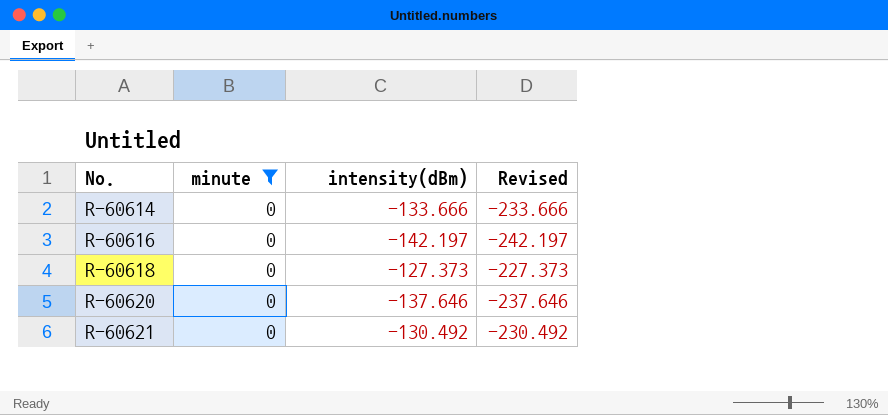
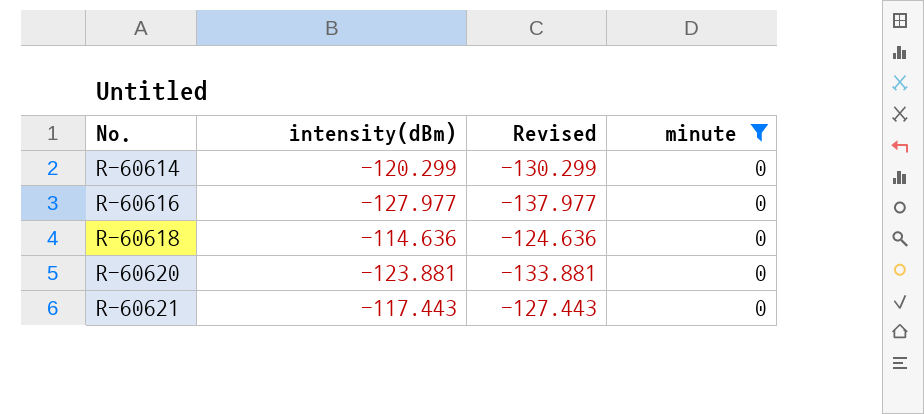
column Revised | formula: [intensity(dBm)] - 100 -> [intensity(dBm)] - 10
column minute | position: 2 -> 4
R-60614 | intensity(dBm): -133.666 -> -120.299
R-60616 | intensity(dBm): -142.197 -> -127.977
R-60618 | intensity(dBm): -127.373 -> -114.636
R-60620 | intensity(dBm): -137.646 -> -123.881
R-60621 | intensity(dBm): -130.492 -> -117.443

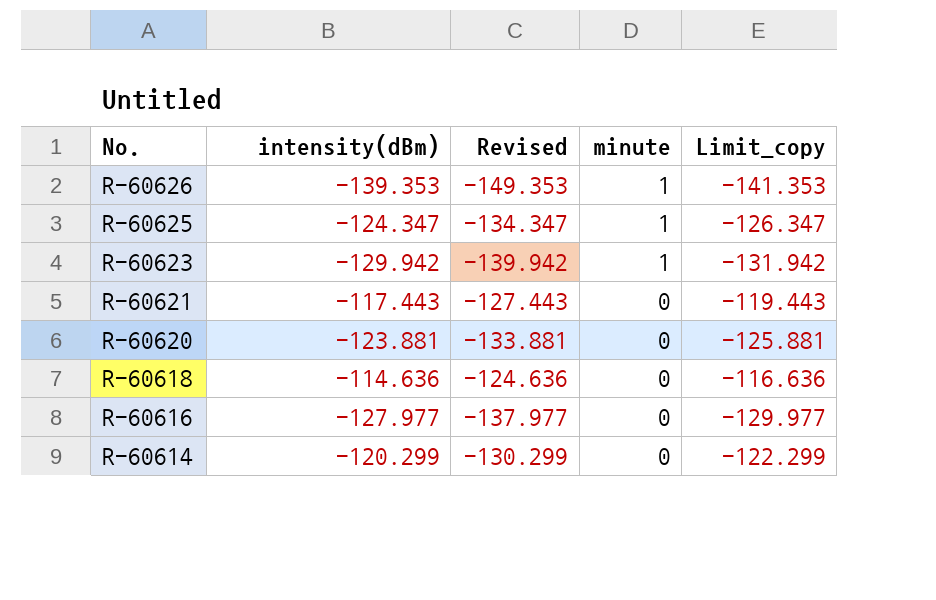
filter: minute = 0 -> none
row order: No. ascending -> No. descending
column Limit_copy | formula: none -> [intensity(dBm)] - 2

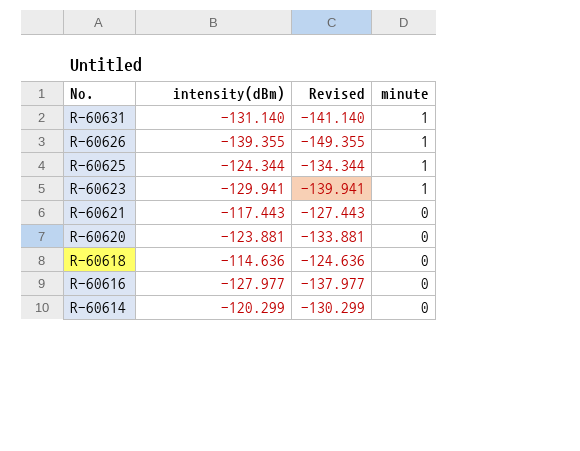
column Limit_copy | formula: [intensity(dBm)] - 2 -> none
row R-60631: none -> -131.140 | -141.140 | 1
R-60626 | intensity(dBm): -139.353 -> -139.355
R-60626 | Revised: -149.353 -> -149.355
R-60625 | intensity(dBm): -124.347 -> -124.344
R-60625 | Revised: -134.347 -> -134.344
R-60623 | intensity(dBm): -129.942 -> -129.941
R-60623 | Revised: -139.942 -> -139.941

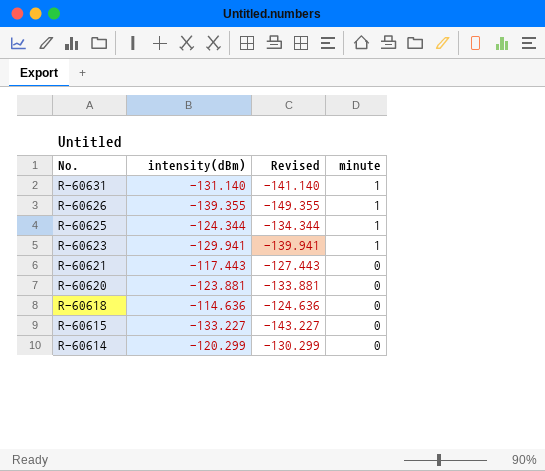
row R-60616: -127.977 | -137.977 | 0 -> none
row R-60615: none -> -133.227 | -143.227 | 0

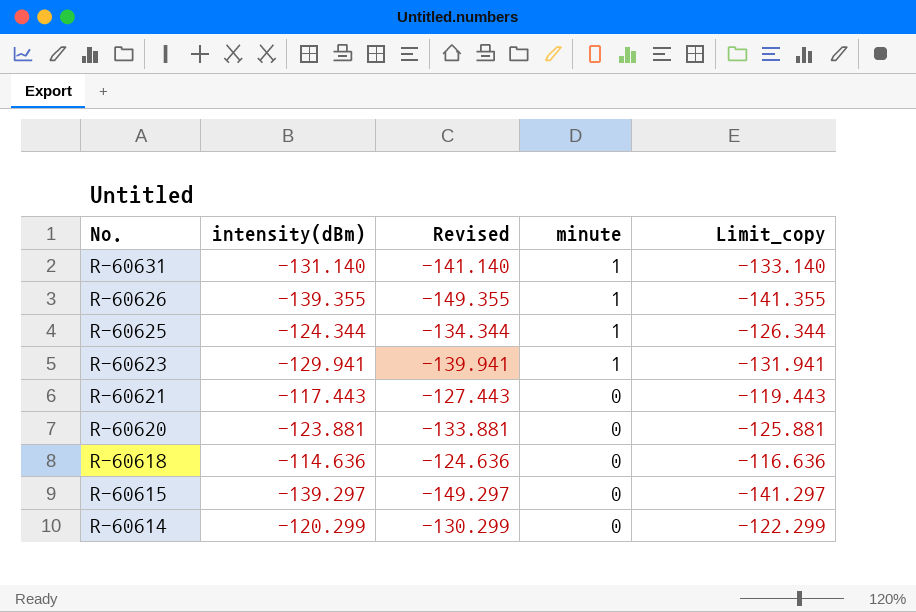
column Limit_copy | formula: none -> [intensity(dBm)] - 2
R-60615 | intensity(dBm): -133.227 -> -139.297
R-60615 | Revised: -143.227 -> -149.297

